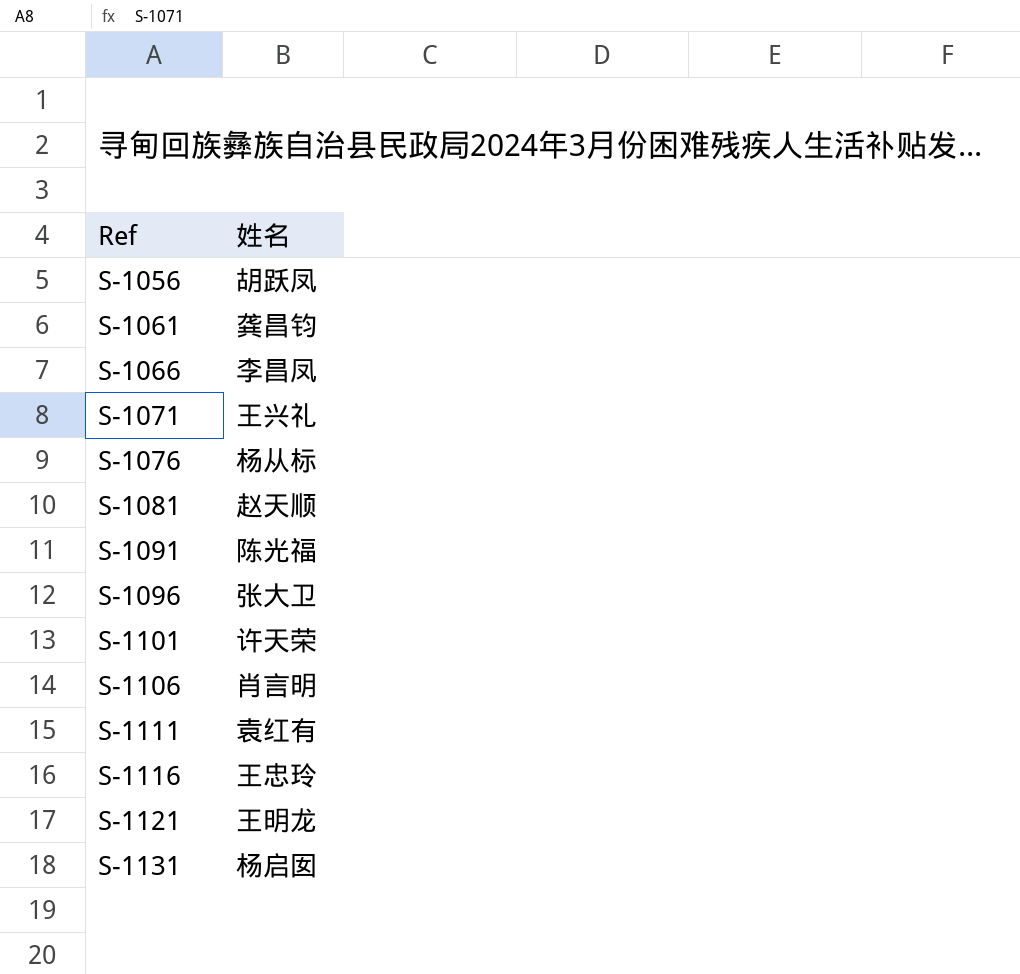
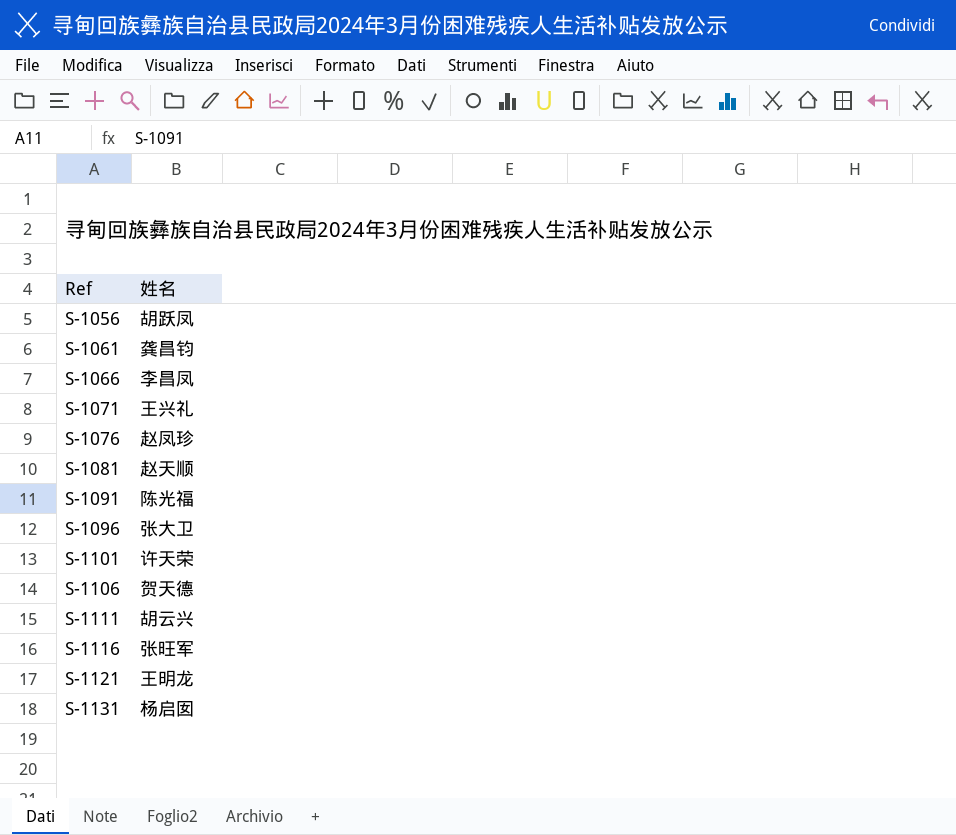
S-1076 | 姓名: 杨从标 -> 赵凤珍
S-1106 | 姓名: 肖言明 -> 贺天德
S-1111 | 姓名: 袁红有 -> 胡云兴
S-1116 | 姓名: 王忠玲 -> 张旺军

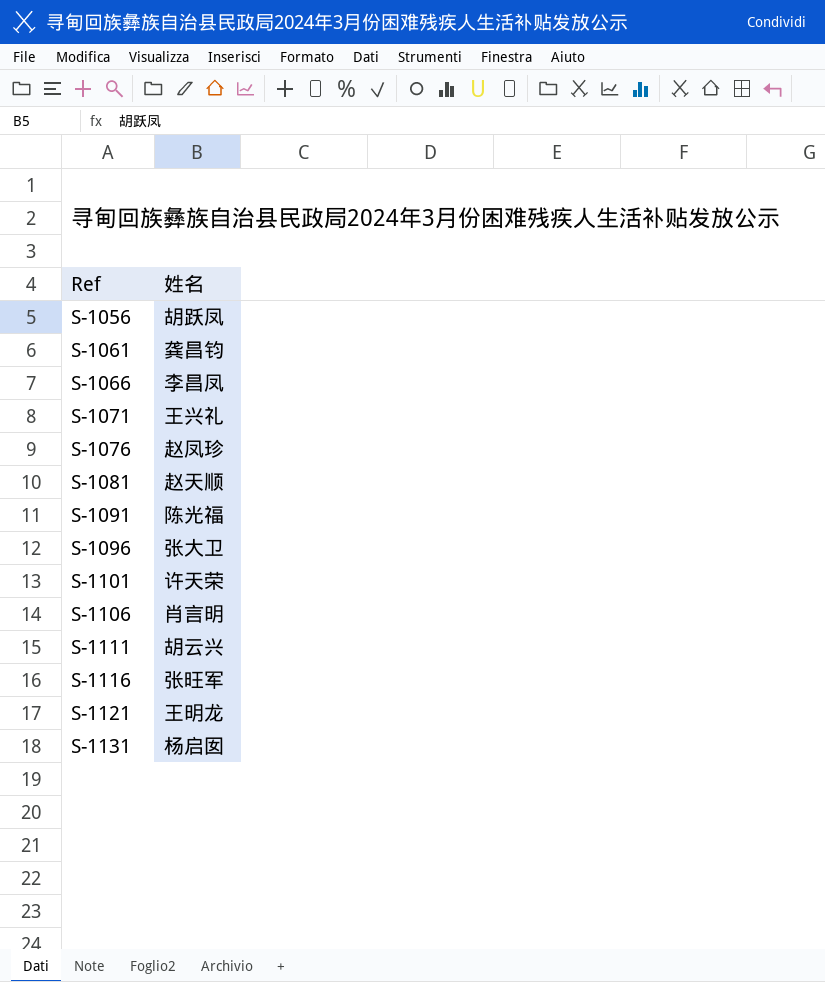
S-1106 | 姓名: 贺天德 -> 肖言明

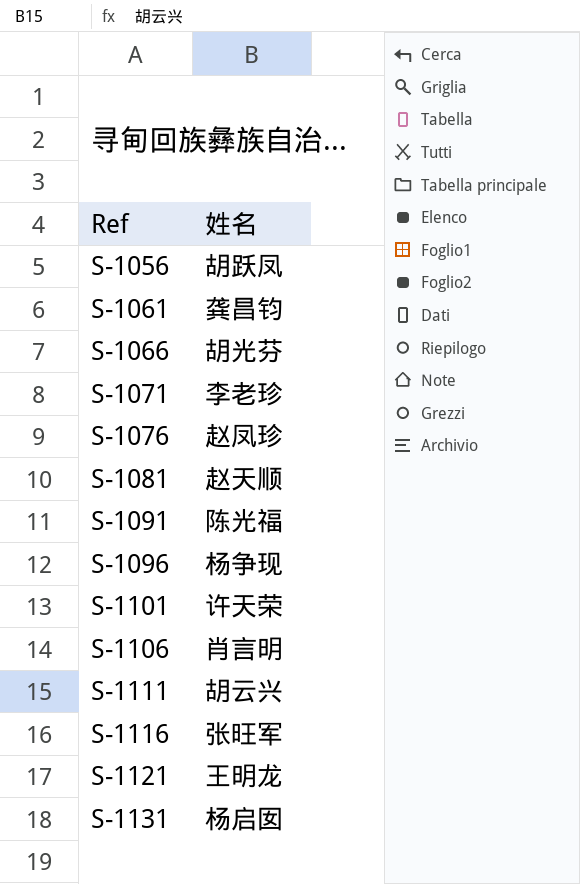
S-1066 | 姓名: 李昌凤 -> 胡光芬
S-1071 | 姓名: 王兴礼 -> 李老珍
S-1096 | 姓名: 张大卫 -> 杨争现

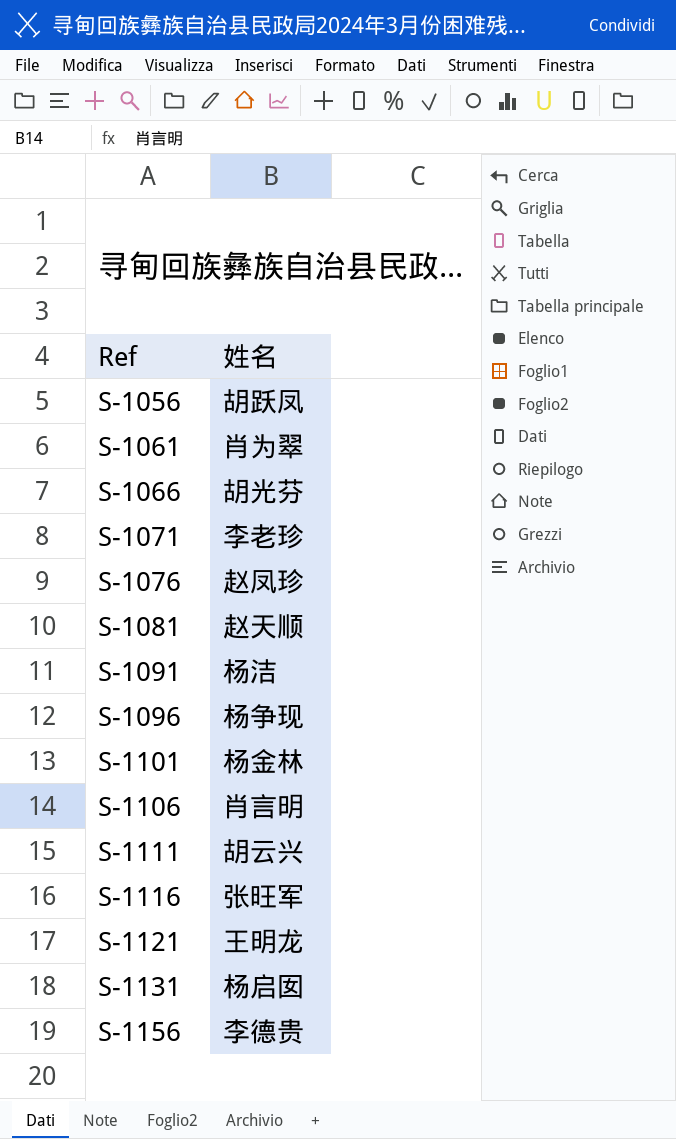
S-1061 | 姓名: 龚昌钧 -> 肖为翠
S-1091 | 姓名: 陈光福 -> 杨洁
S-1101 | 姓名: 许天荣 -> 杨金林
row S-1156: none -> 李德贵

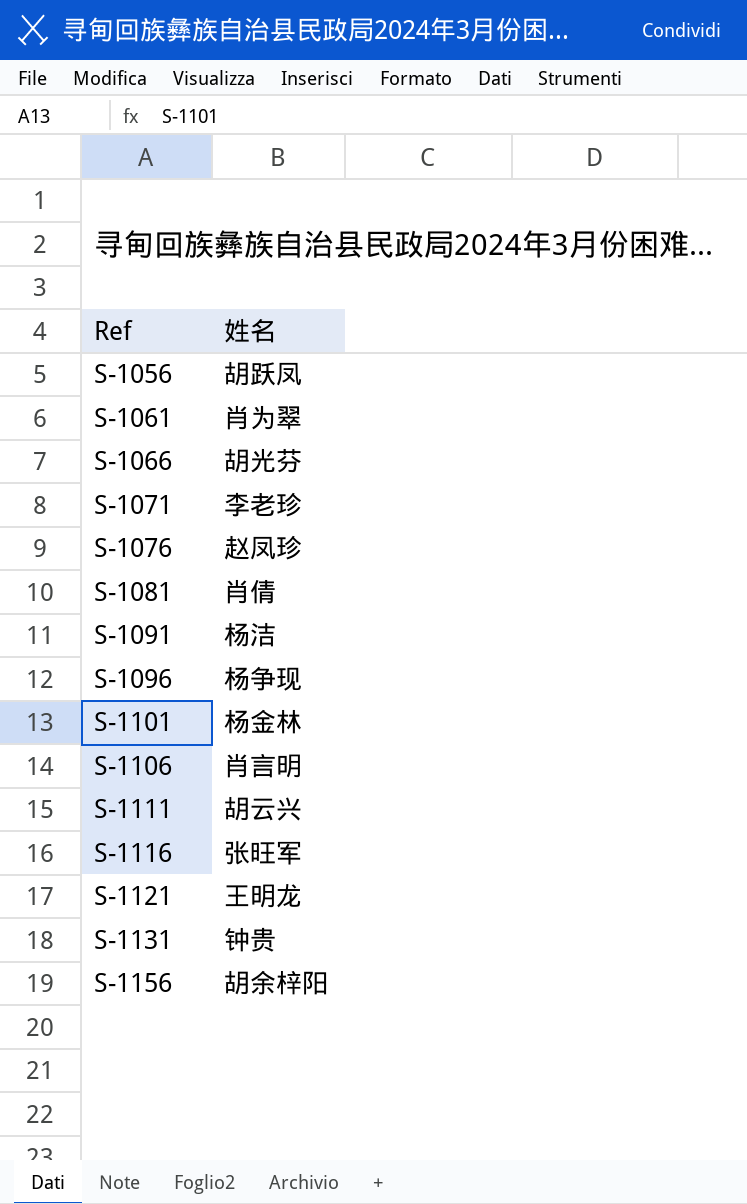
S-1081 | 姓名: 赵天顺 -> 肖倩
S-1131 | 姓名: 杨启囡 -> 钟贵
S-1156 | 姓名: 李德贵 -> 胡余梓阳

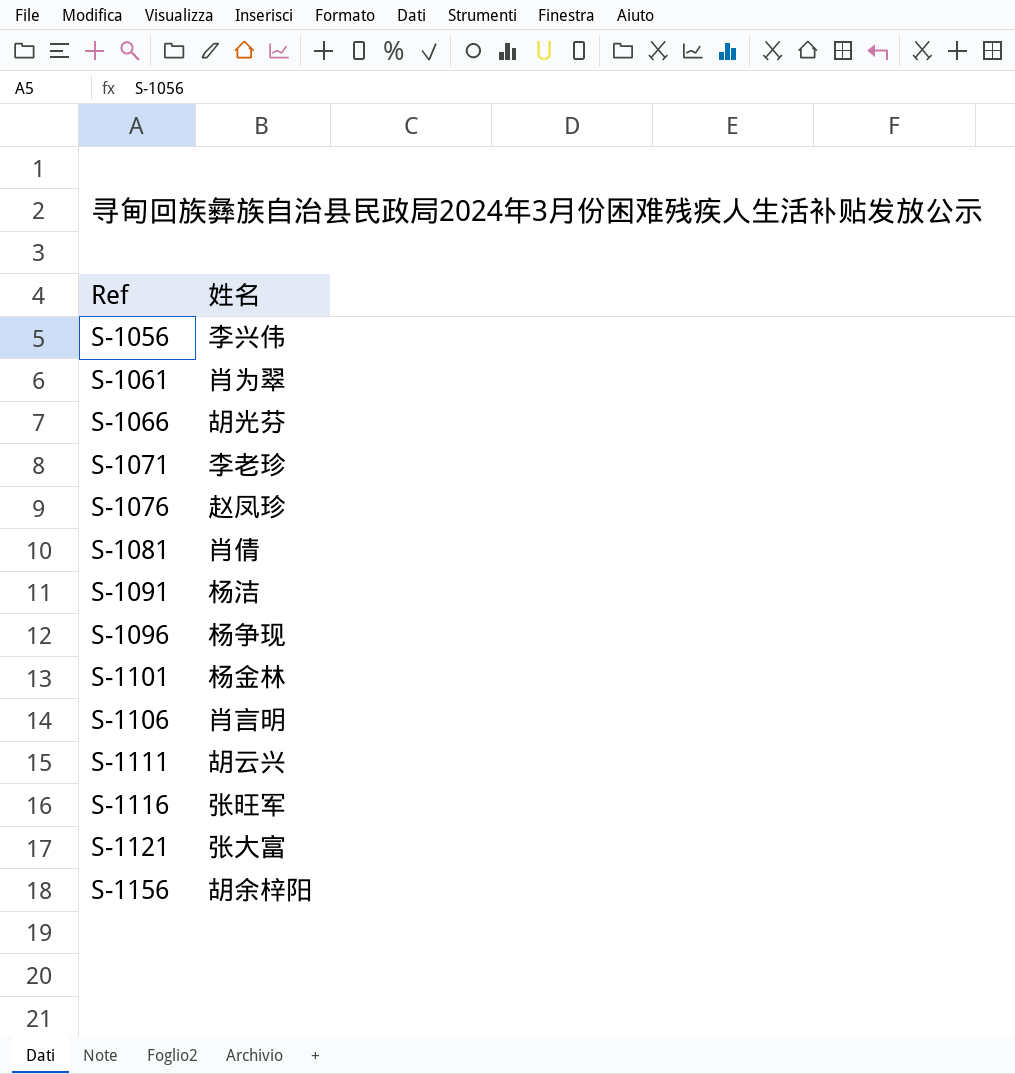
row S-1131: 钟贵 -> none
S-1056 | 姓名: 胡跃凤 -> 李兴伟
S-1121 | 姓名: 王明龙 -> 张大富

